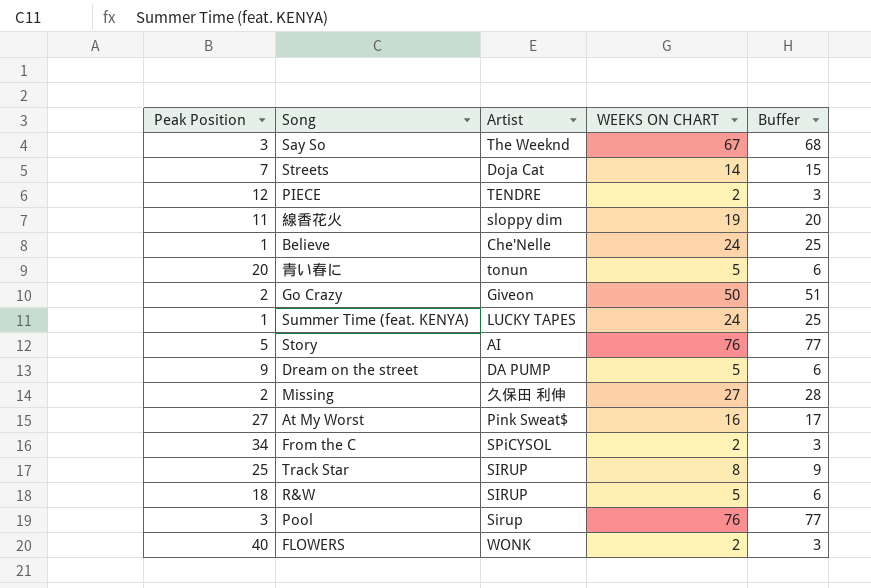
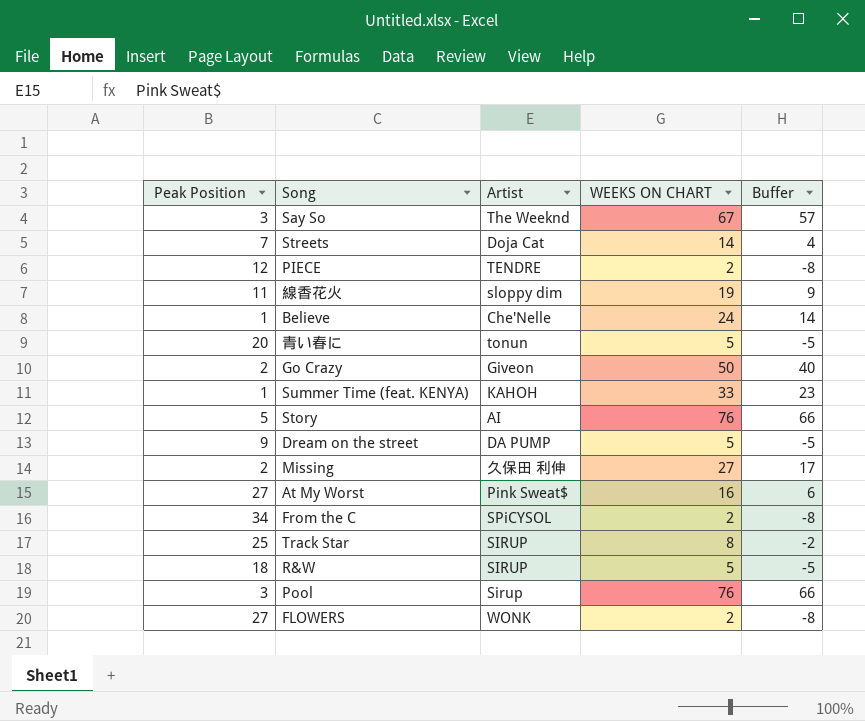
column Buffer | formula: [WEEKS ON CHART] + 1 -> [WEEKS ON CHART] - 10
Summer Time (feat. KENYA) | Artist: LUCKY TAPES -> KAHOH
Summer Time (feat. KENYA) | WEEKS ON CHART: 24 -> 33
FLOWERS | Peak Position: 40 -> 27

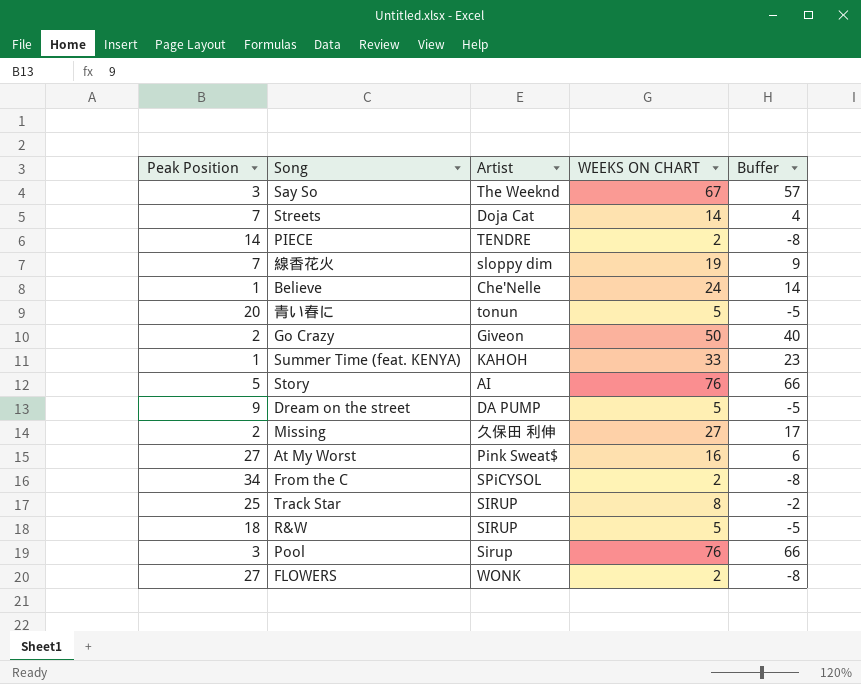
PIECE | Peak Position: 12 -> 14
線香花火 | Peak Position: 11 -> 7

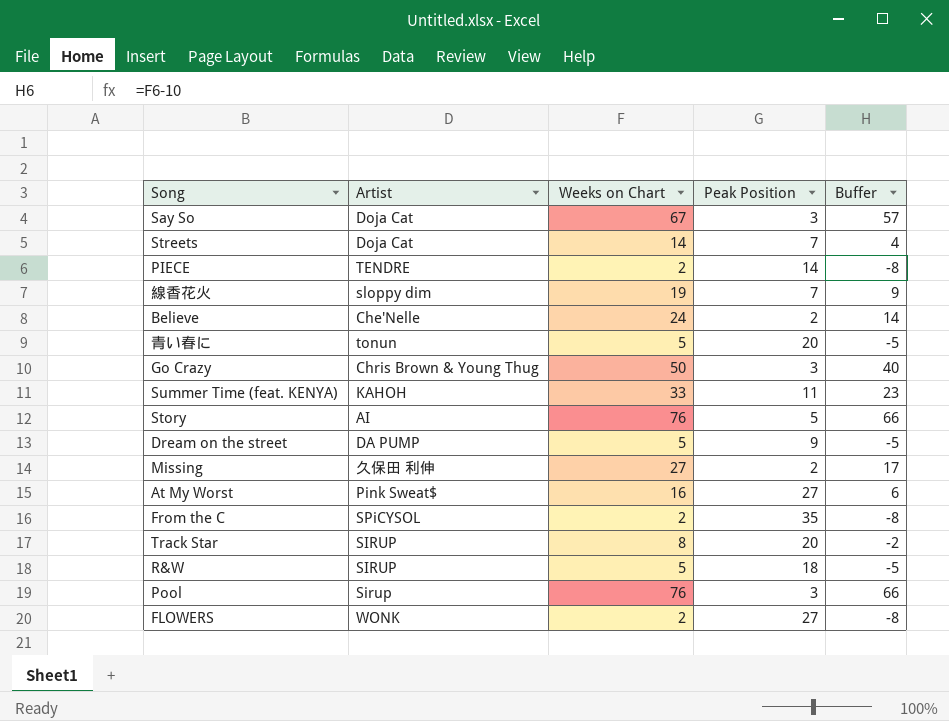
column name: WEEKS ON CHART -> Weeks on Chart
column Peak Position | position: 1 -> 4
Say So | Artist: The Weeknd -> Doja Cat
Believe | Peak Position: 1 -> 2
Go Crazy | Artist: Giveon -> Chris Brown & Young Thug
Go Crazy | Peak Position: 2 -> 3
Summer Time (feat. KENYA) | Peak Position: 1 -> 11
From the C | Peak Position: 34 -> 35
Track Star | Peak Position: 25 -> 20

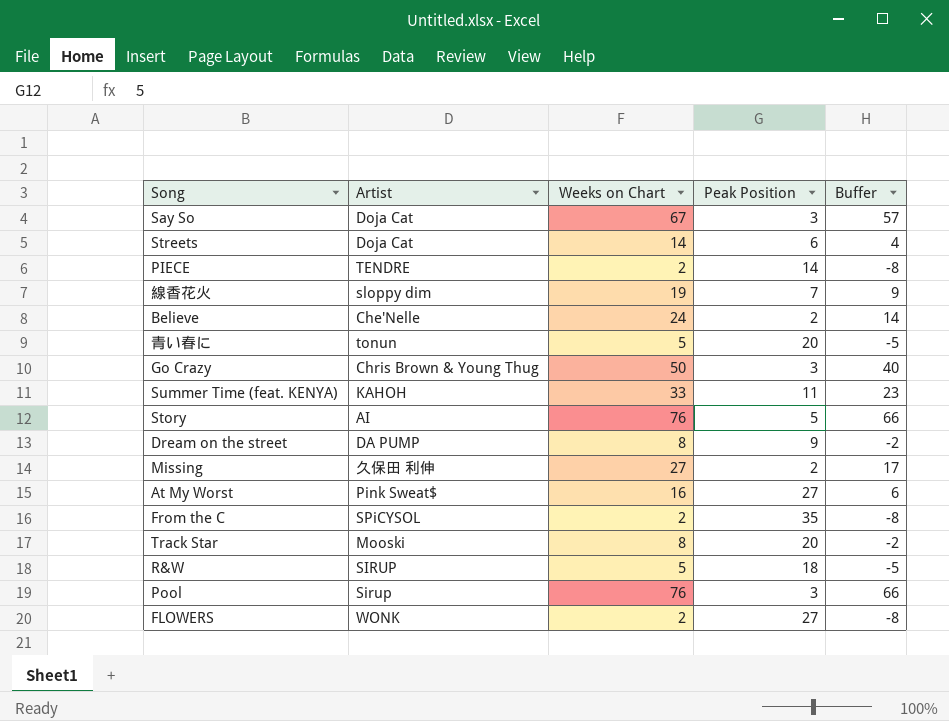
Streets | Peak Position: 7 -> 6
Dream on the street | Weeks on Chart: 5 -> 8
Dream on the street | Buffer: -5 -> -2
Track Star | Artist: SIRUP -> Mooski

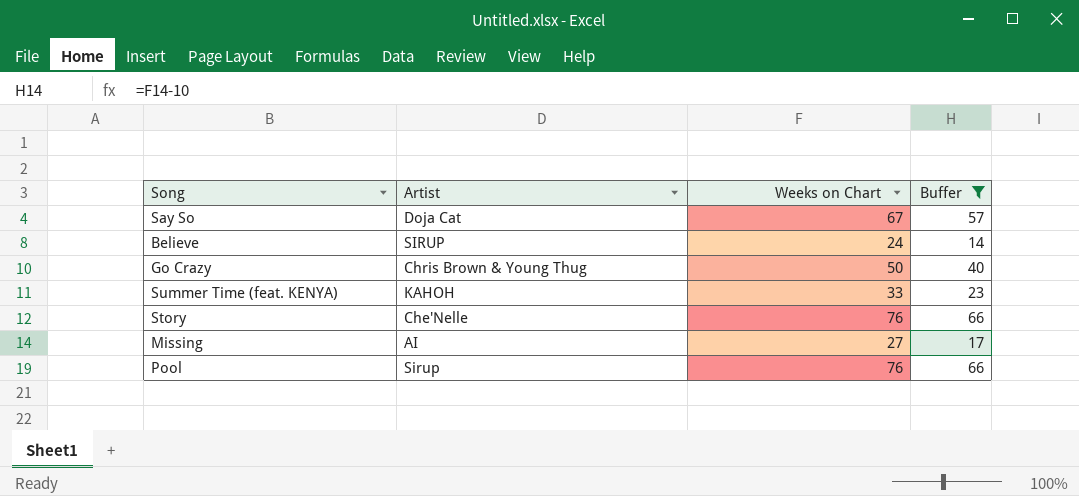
filter: none -> Buffer >= 14
column Peak Position | position: 4 -> none
Believe | Artist: Che'Nelle -> SIRUP
Story | Artist: AI -> Che'Nelle
Missing | Artist: 久保田 利伸 -> AI

